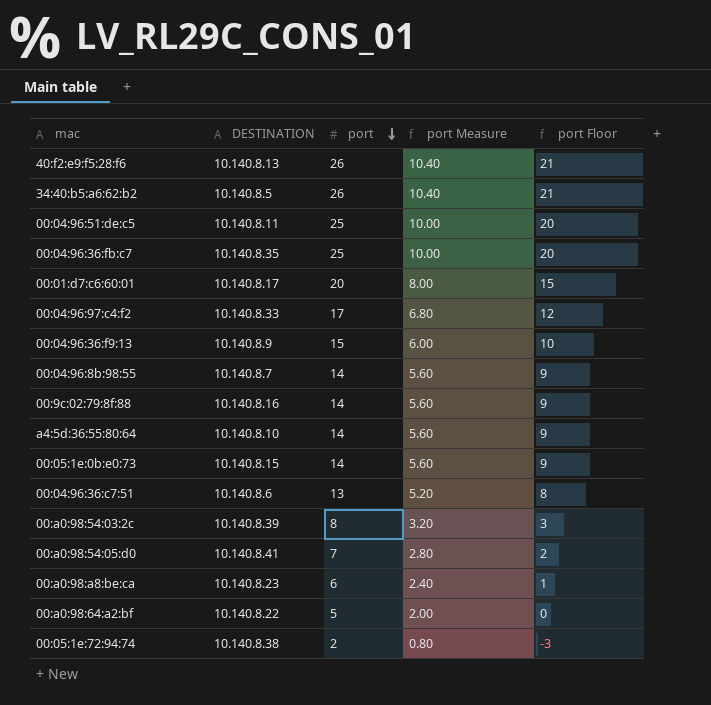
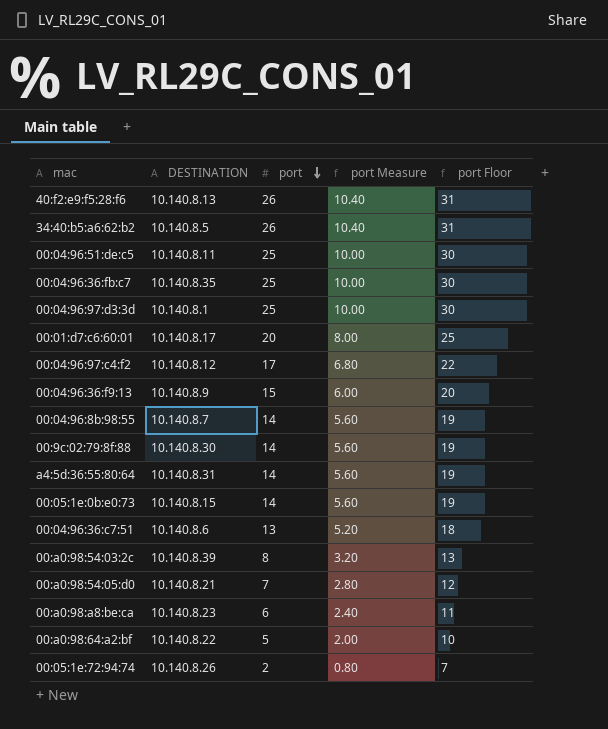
column port Floor | formula: [port] - 5 -> [port] + 5
row 00:04:96:97:d3:3d: none -> 10.140.8.1 | 25 | 10.00 | 30
00:04:96:97:c4:f2 | DESTINATION: 10.140.8.33 -> 10.140.8.12
00:9c:02:79:8f:88 | DESTINATION: 10.140.8.16 -> 10.140.8.30
a4:5d:36:55:80:64 | DESTINATION: 10.140.8.10 -> 10.140.8.31
00:a0:98:54:05:d0 | DESTINATION: 10.140.8.41 -> 10.140.8.21
00:05:1e:72:94:74 | DESTINATION: 10.140.8.38 -> 10.140.8.26

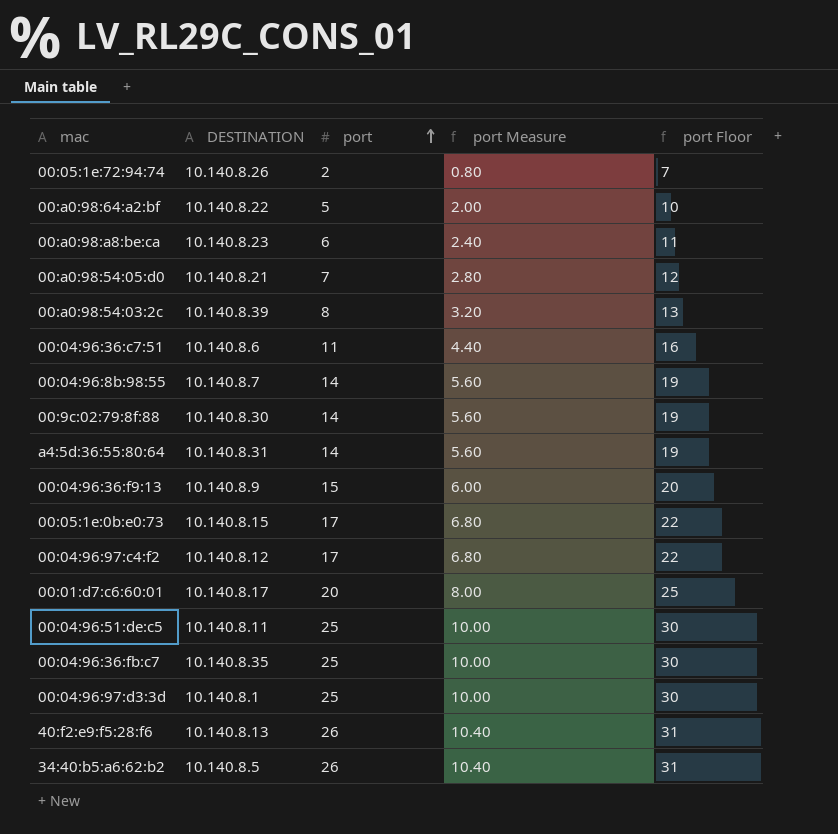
row order: port descending -> port ascending
00:04:96:36:c7:51 | port: 13 -> 11
00:04:96:36:c7:51 | port Measure: 5.20 -> 4.40
00:04:96:36:c7:51 | port Floor: 18 -> 16
00:05:1e:0b:e0:73 | port: 14 -> 17
00:05:1e:0b:e0:73 | port Measure: 5.60 -> 6.80
00:05:1e:0b:e0:73 | port Floor: 19 -> 22

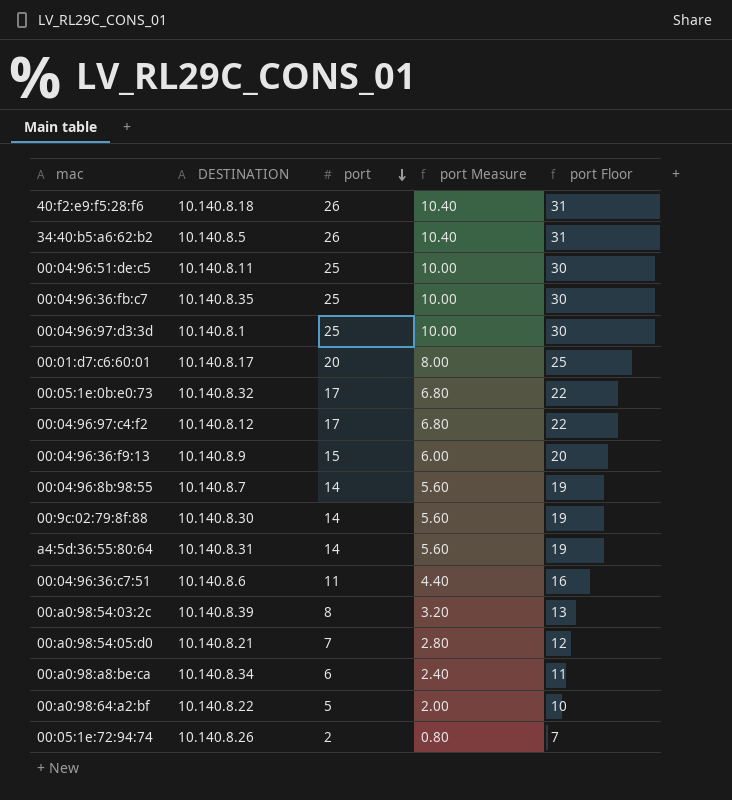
row order: port ascending -> port descending
40:f2:e9:f5:28:f6 | DESTINATION: 10.140.8.13 -> 10.140.8.18
00:05:1e:0b:e0:73 | DESTINATION: 10.140.8.15 -> 10.140.8.32
00:a0:98:a8:be:ca | DESTINATION: 10.140.8.23 -> 10.140.8.34

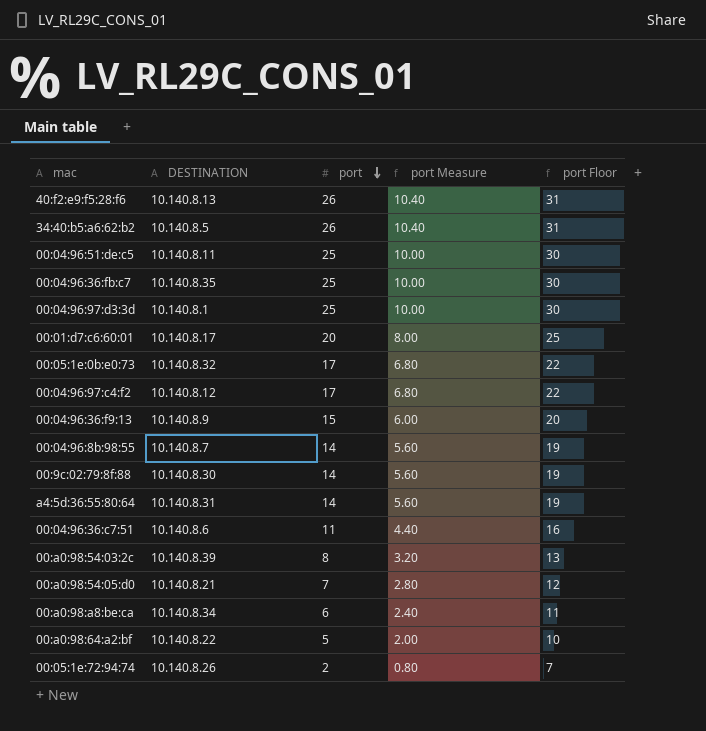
40:f2:e9:f5:28:f6 | DESTINATION: 10.140.8.18 -> 10.140.8.13

